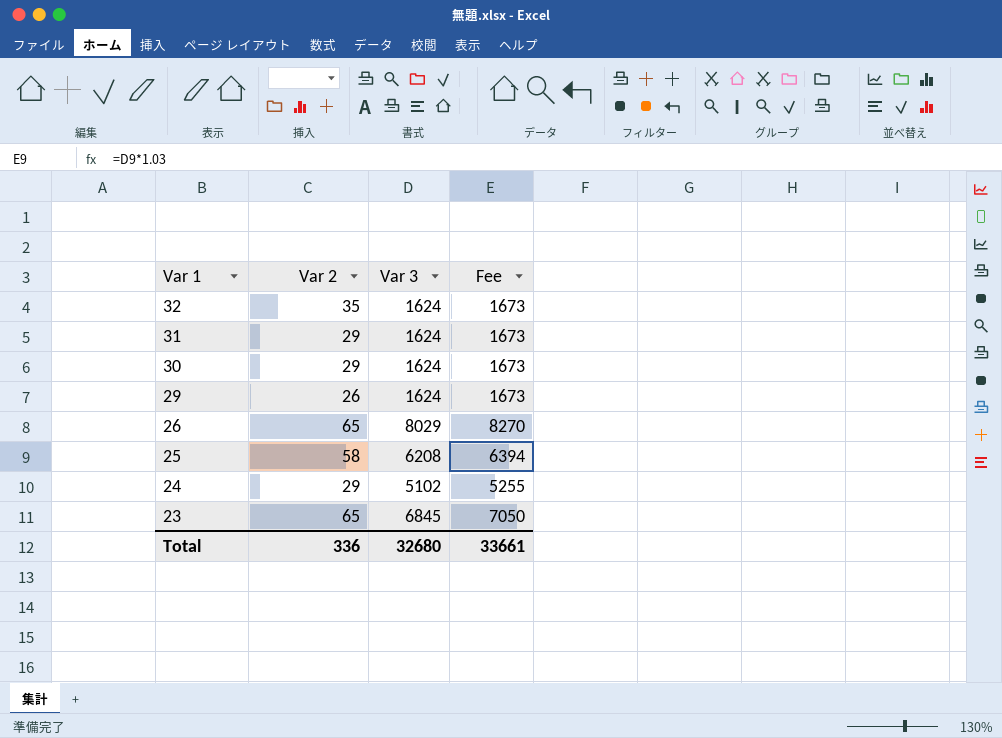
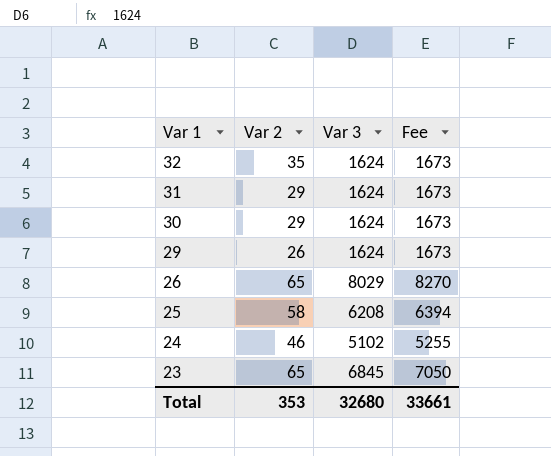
24 | Var 2: 29 -> 46
Total | Var 2: 336 -> 353

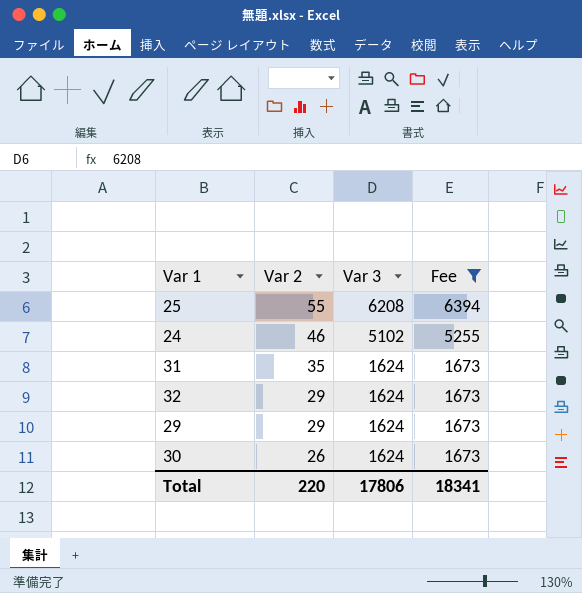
filter: none -> Fee <= 6394
row order: Var 1 descending -> Var 2 descending
25 | Var 2: 58 -> 55
31 | Var 2: 29 -> 35
32 | Var 2: 35 -> 29
29 | Var 2: 26 -> 29
30 | Var 2: 29 -> 26
Total | Var 2: 353 -> 220
Total | Var 3: 32680 -> 17806
Total | Fee: 33661 -> 18341

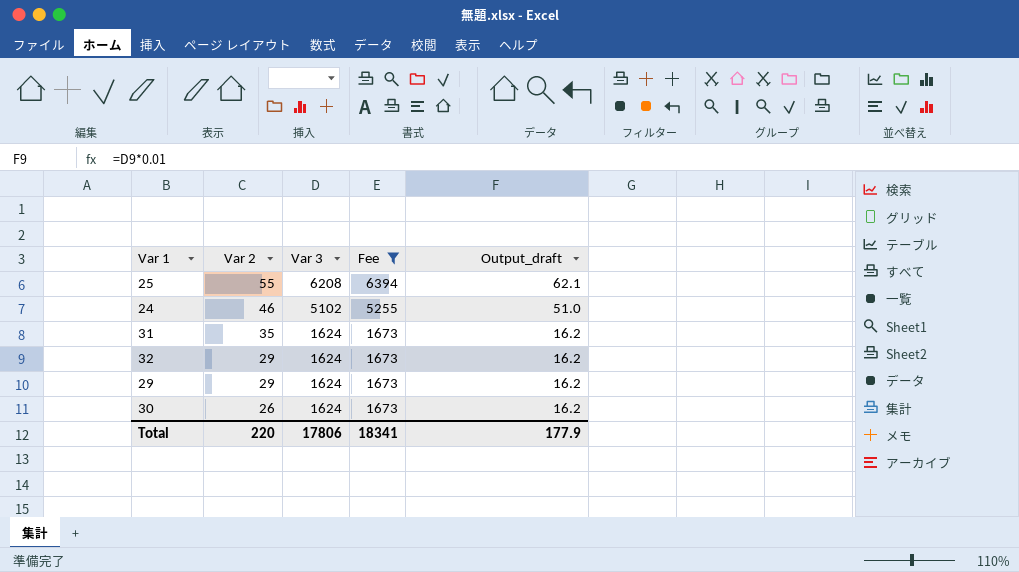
column Output_draft | formula: none -> [Var 3] * 0.01

